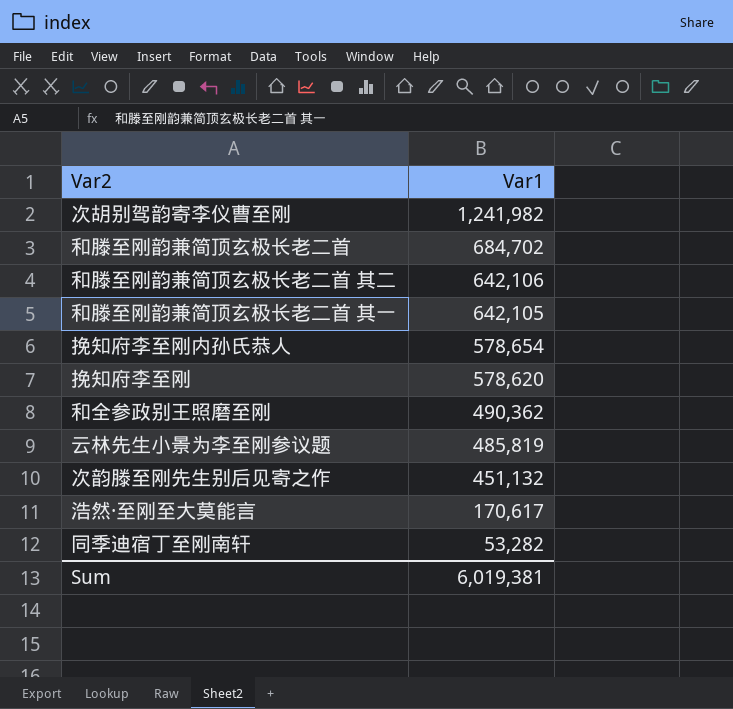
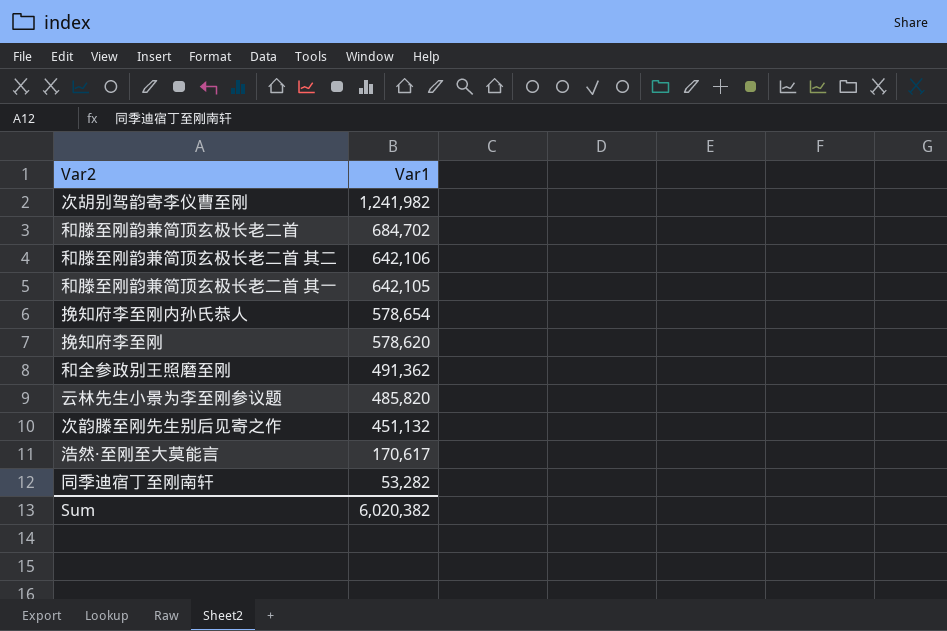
和全参政别王照磨至刚 | Var1: 490,362 -> 491,362
云林先生小景为李至刚参议题 | Var1: 485,819 -> 485,820
Sum | Var1: 6,019,381 -> 6,020,382

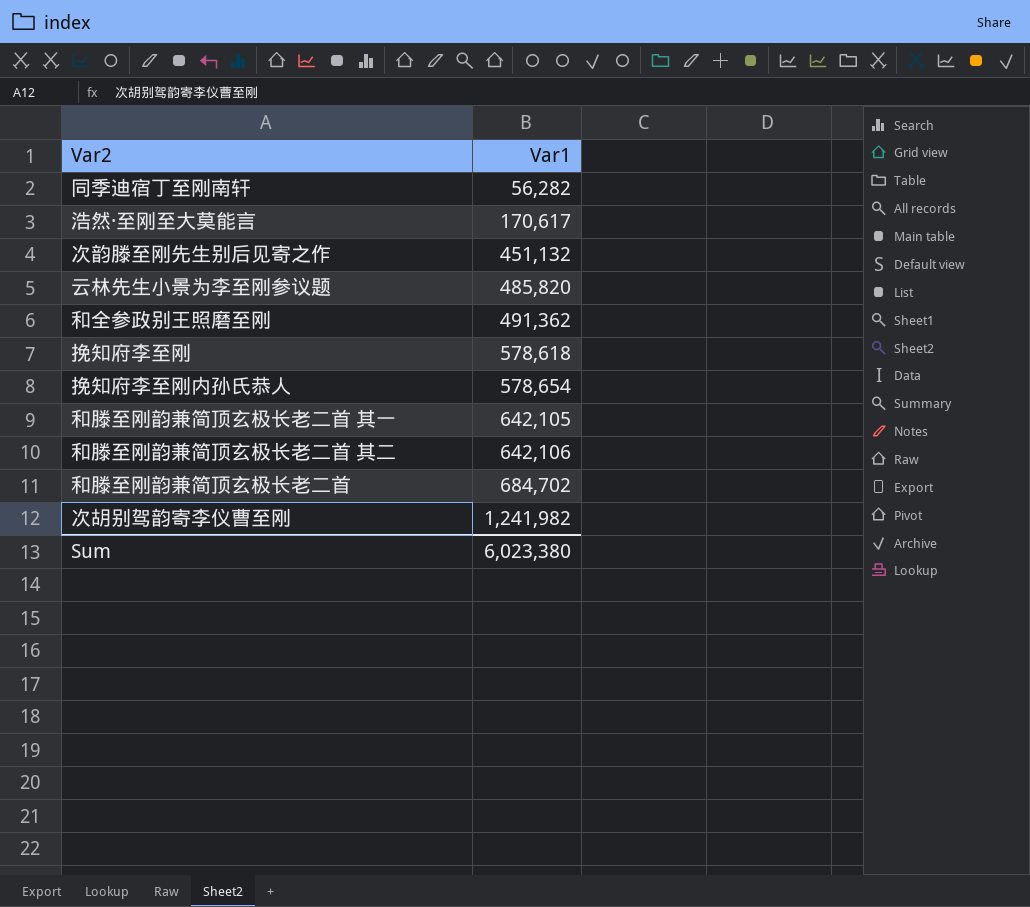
row order: Var1 descending -> Var1 ascending
同季迪宿丁至刚南轩 | Var1: 53,282 -> 56,282
挽知府李至刚 | Var1: 578,620 -> 578,618
Sum | Var1: 6,020,382 -> 6,023,380

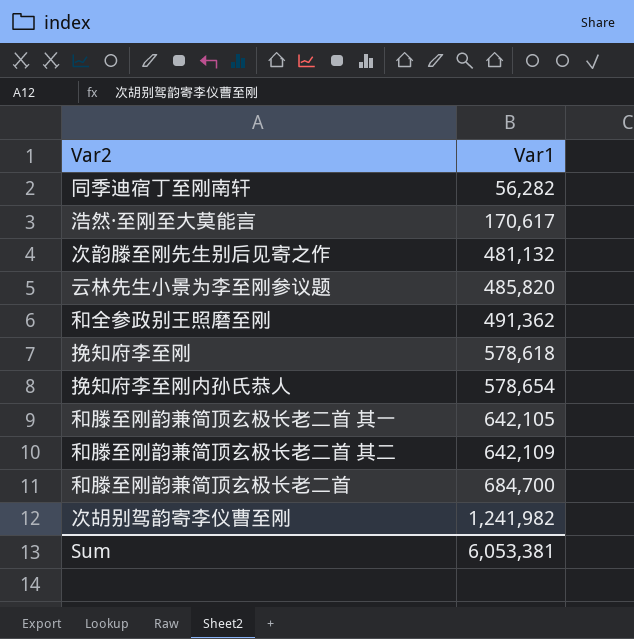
次韵滕至刚先生别后见寄之作 | Var1: 451,132 -> 481,132
和滕至刚韵兼简顶玄极长老二首 其二 | Var1: 642,106 -> 642,109
和滕至刚韵兼简顶玄极长老二首 | Var1: 684,702 -> 684,700
Sum | Var1: 6,023,380 -> 6,053,381

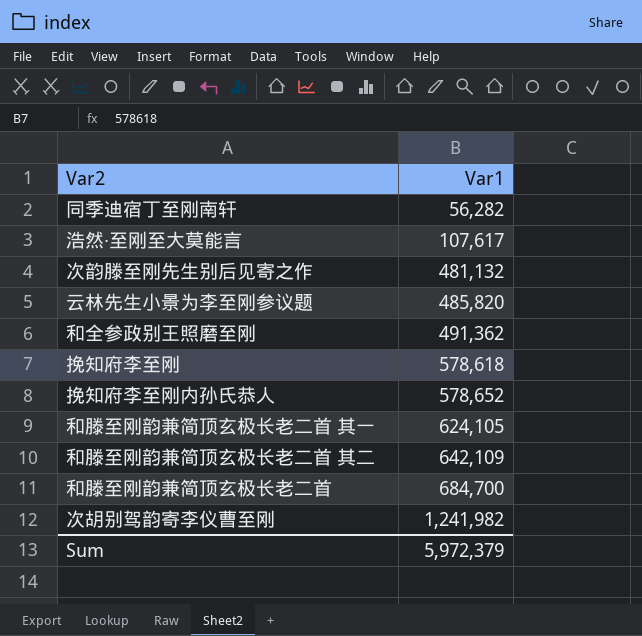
浩然·至刚至大莫能言 | Var1: 170,617 -> 107,617
挽知府李至刚内孙氏恭人 | Var1: 578,654 -> 578,652
和滕至刚韵兼简顶玄极长老二首 其一 | Var1: 642,105 -> 624,105
Sum | Var1: 6,053,381 -> 5,972,379

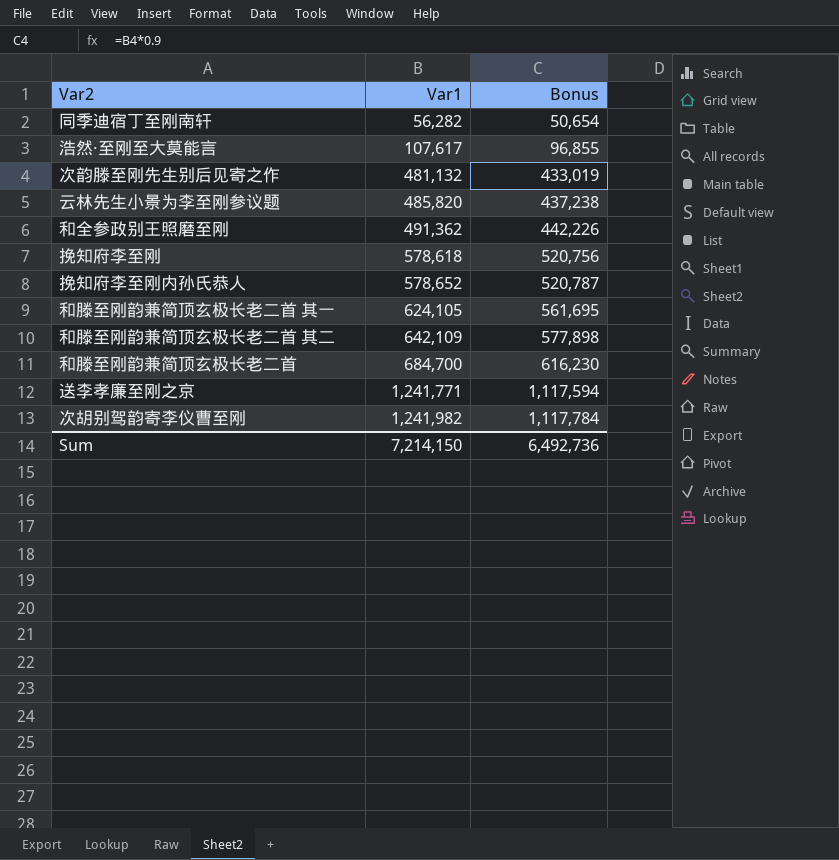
column Bonus | formula: none -> [Var1] * 0.9
row 送李孝廉至刚之京: none -> 1,241,771 | 1,117,594
Sum | Var1: 5,972,379 -> 7,214,150

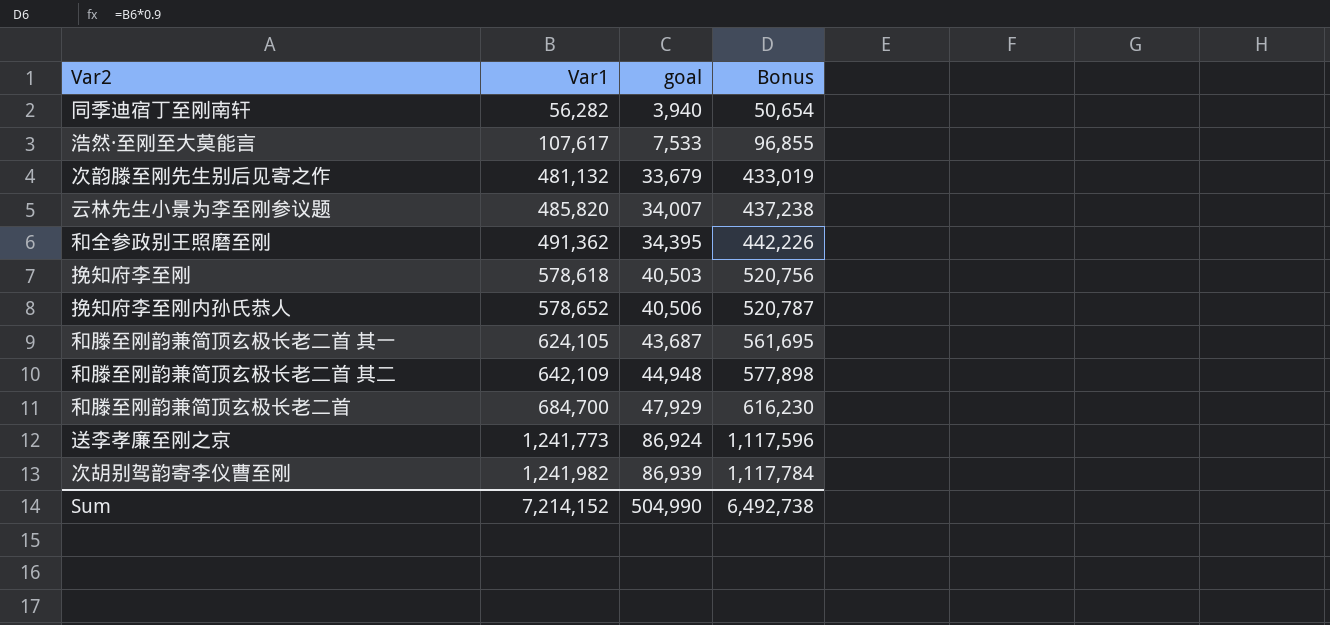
column goal | formula: none -> [Var1] * 0.07
送李孝廉至刚之京 | Var1: 1,241,771 -> 1,241,773
送李孝廉至刚之京 | Bonus: 1,117,594 -> 1,117,596
Sum | Var1: 7,214,150 -> 7,214,152
Sum | Bonus: 6,492,736 -> 6,492,738

